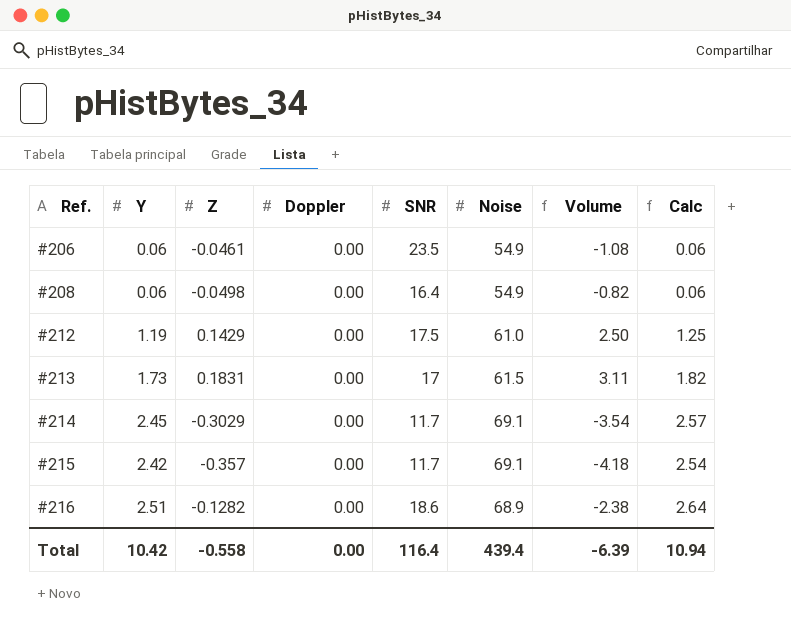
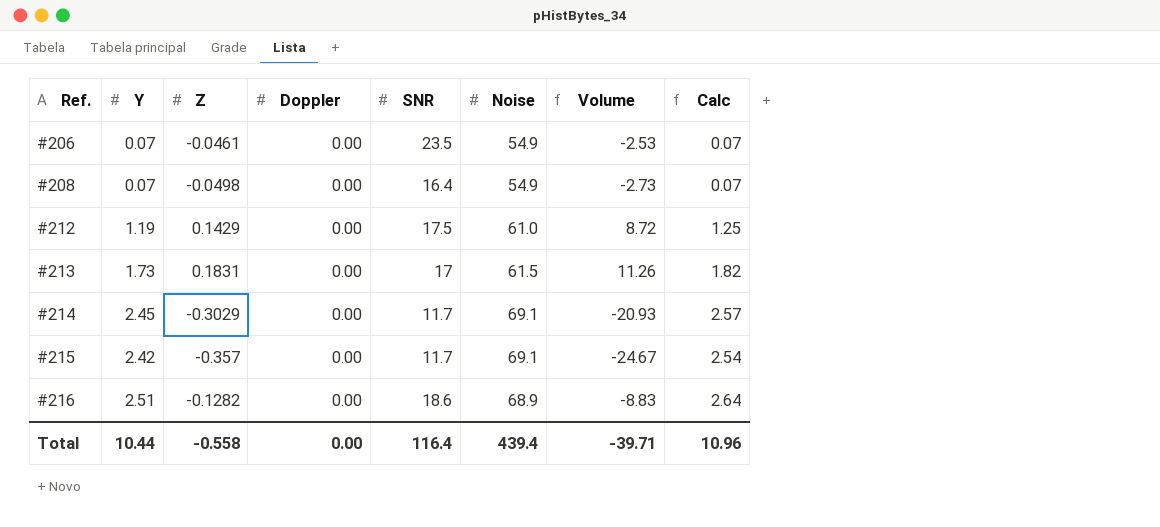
column Volume | formula: [Z] * [SNR] -> [Z] * [Noise]
#206 | Y: 0.06 -> 0.07
#206 | Calc: 0.06 -> 0.07
#208 | Y: 0.06 -> 0.07
#208 | Calc: 0.06 -> 0.07
Total | Y: 10.42 -> 10.44
Total | Volume: -6.39 -> -39.71
Total | Calc: 10.94 -> 10.96

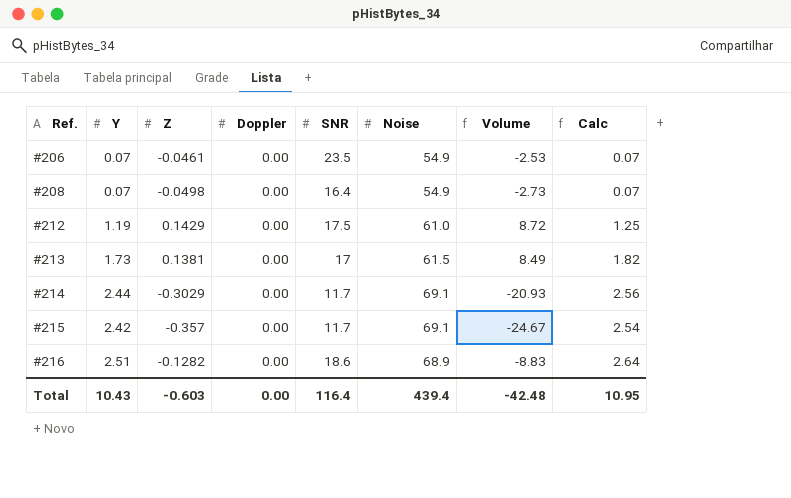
#213 | Z: 0.1831 -> 0.1381
#213 | Volume: 11.26 -> 8.49
#214 | Y: 2.45 -> 2.44
#214 | Calc: 2.57 -> 2.56
Total | Y: 10.44 -> 10.43
Total | Z: -0.558 -> -0.603
Total | Volume: -39.71 -> -42.48
Total | Calc: 10.96 -> 10.95

